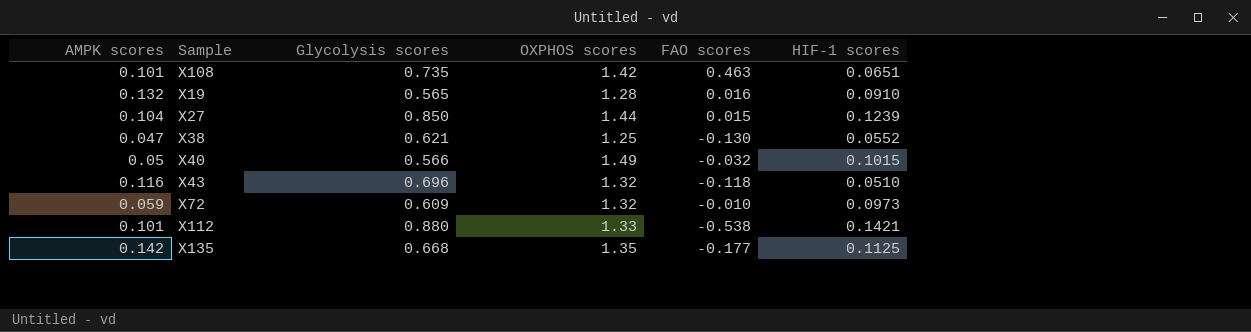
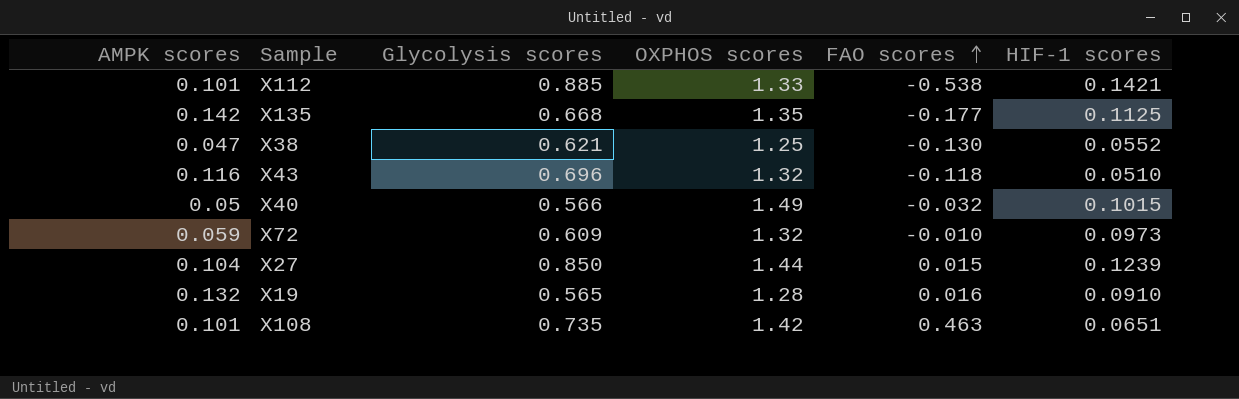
row order: none -> FAO scores ascending
X112 | Glycolysis scores: 0.880 -> 0.885

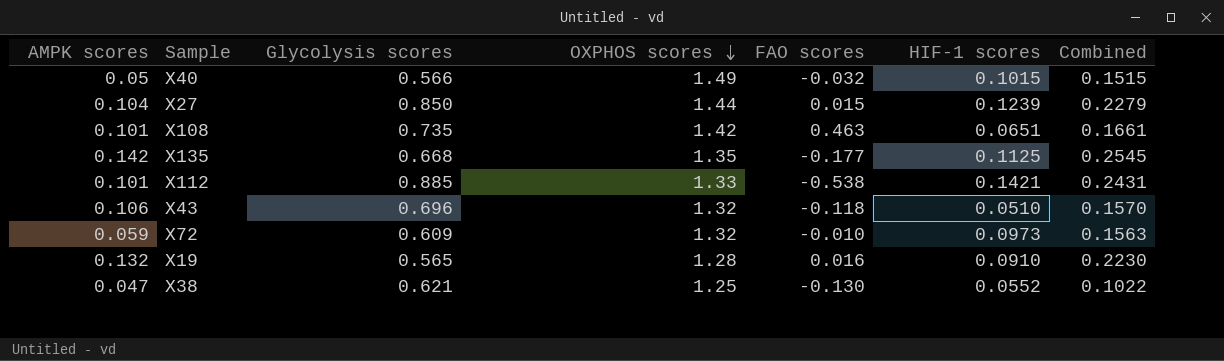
row order: FAO scores ascending -> OXPHOS scores descending
column Combined | formula: none -> [AMPK scores] + [HIF-1 scores]
X43 | AMPK scores: 0.116 -> 0.106

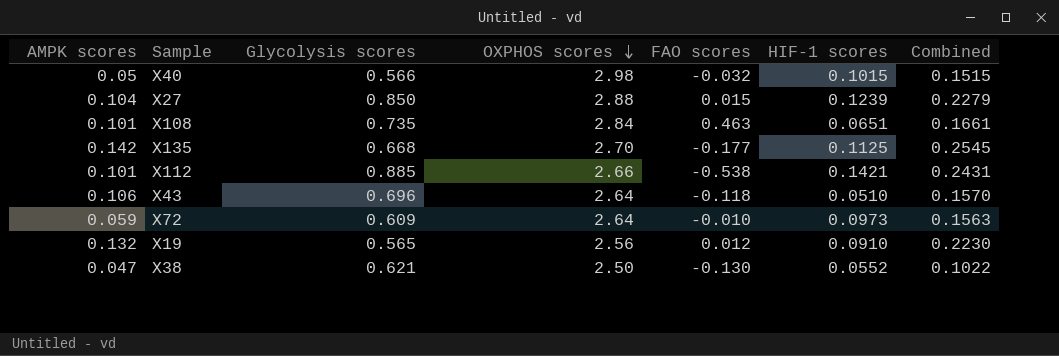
X40 | OXPHOS scores: 1.49 -> 2.98
X27 | OXPHOS scores: 1.44 -> 2.88
X108 | OXPHOS scores: 1.42 -> 2.84
X135 | OXPHOS scores: 1.35 -> 2.70
X112 | OXPHOS scores: 1.33 -> 2.66
X43 | OXPHOS scores: 1.32 -> 2.64
X72 | OXPHOS scores: 1.32 -> 2.64
X19 | OXPHOS scores: 1.28 -> 2.56
X19 | FAO scores: 0.016 -> 0.012
X38 | OXPHOS scores: 1.25 -> 2.50

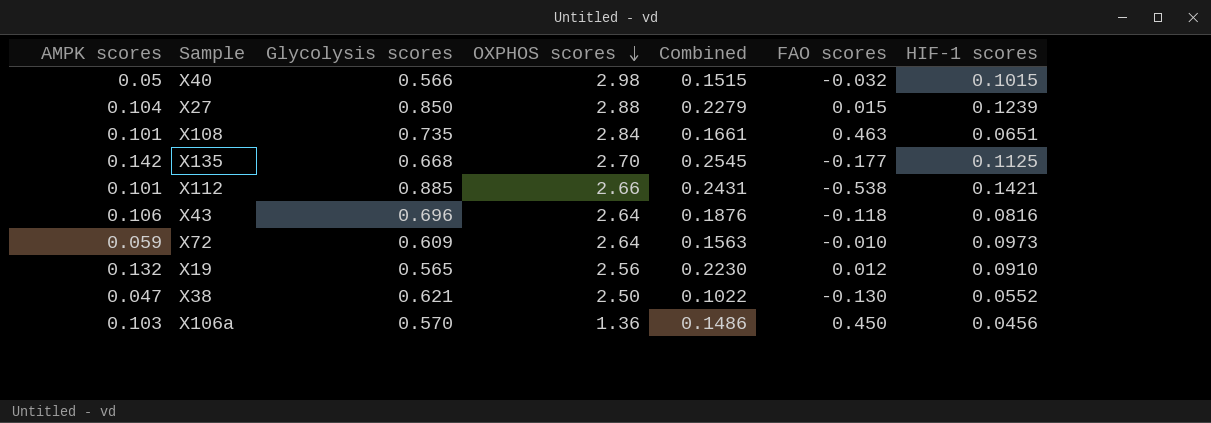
column Combined | position: 7 -> 5
X43 | Combined: 0.1570 -> 0.1876
X43 | HIF-1 scores: 0.0510 -> 0.0816
row X106a: none -> 0.103 | 0.570 | 1.36 | 0.1486 | 0.450 | 0.0456

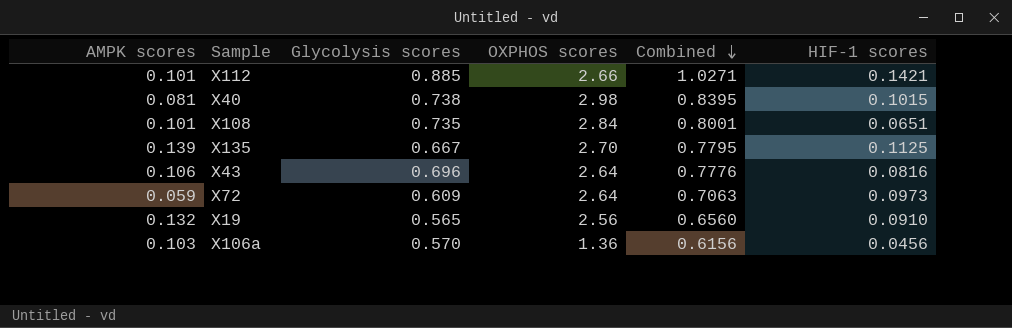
row order: OXPHOS scores descending -> Combined descending
column FAO scores | position: 6 -> none
column Combined | formula: [AMPK scores] + [HIF-1 scores] -> [Glycolysis scores] + [HIF-1 scores]
row X27: 0.104 | 0.850 | 2.88 | 0.2279 | 0.015 | 0.1239 -> none
row X38: 0.047 | 0.621 | 2.50 | 0.1022 | -0.130 | 0.0552 -> none
X40 | AMPK scores: 0.05 -> 0.081
X40 | Glycolysis scores: 0.566 -> 0.738
X135 | AMPK scores: 0.142 -> 0.139
X135 | Glycolysis scores: 0.668 -> 0.667

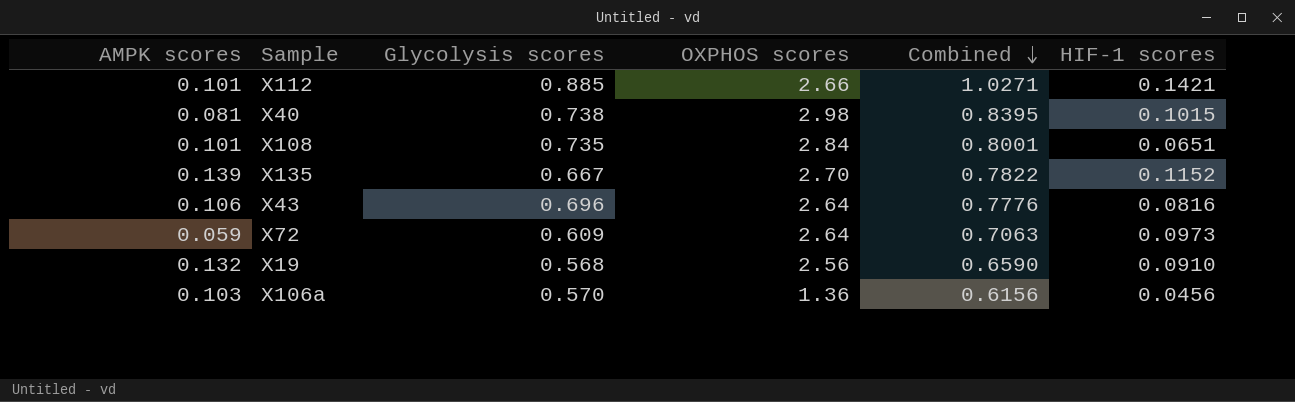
X135 | Combined: 0.7795 -> 0.7822
X135 | HIF-1 scores: 0.1125 -> 0.1152
X19 | Glycolysis scores: 0.565 -> 0.568
X19 | Combined: 0.6560 -> 0.6590

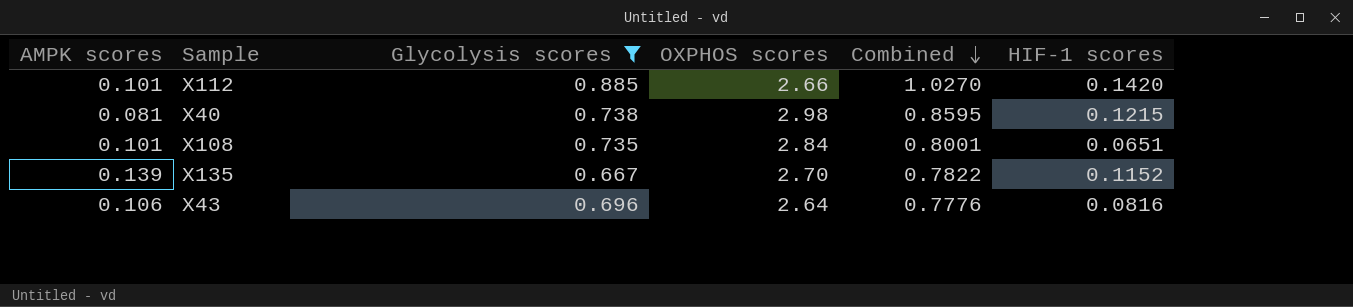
filter: none -> Glycolysis scores >= 0.667
X112 | Combined: 1.0271 -> 1.0270
X112 | HIF-1 scores: 0.1421 -> 0.1420
X40 | Combined: 0.8395 -> 0.8595
X40 | HIF-1 scores: 0.1015 -> 0.1215

